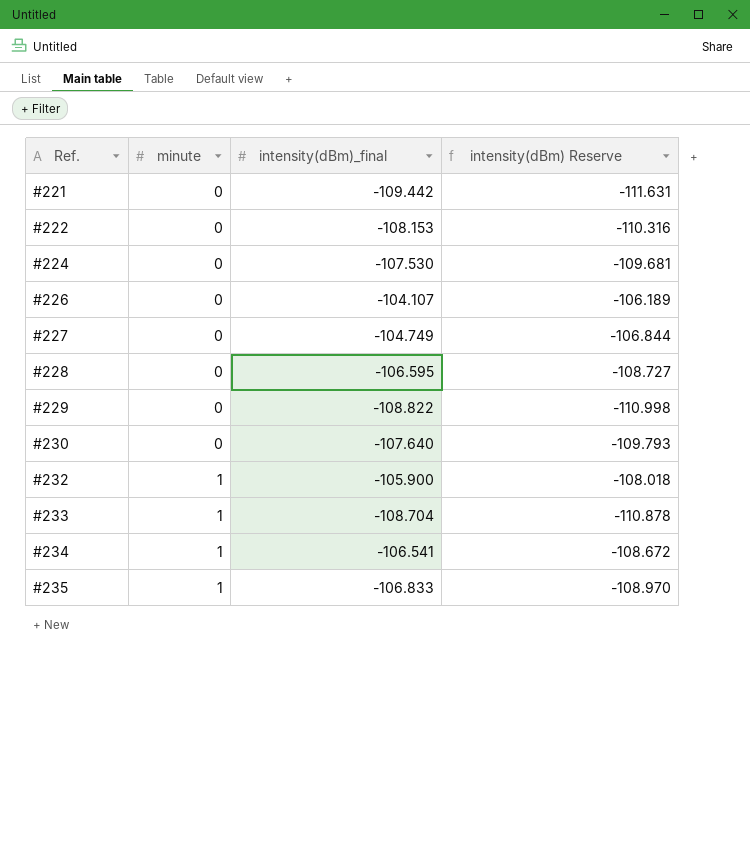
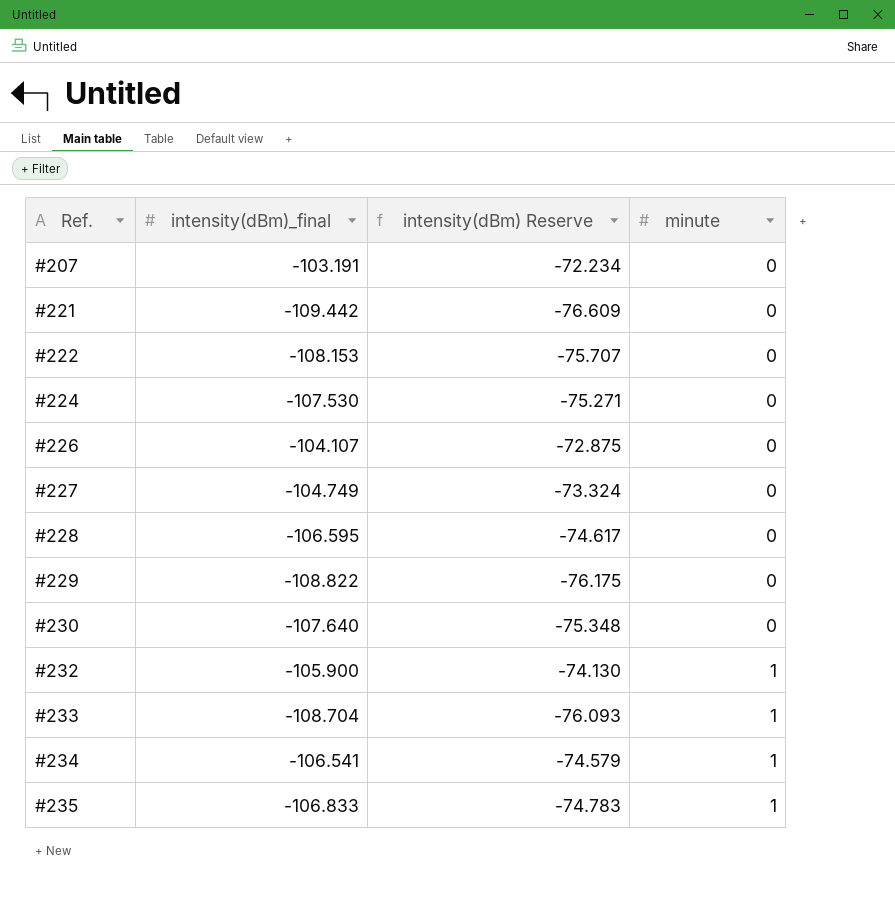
column intensity(dBm) Reserve | formula: [intensity(dBm)_final] * 1.02 -> [intensity(dBm)_final] * 0.7
column minute | position: 2 -> 4
row #207: none -> -103.191 | -72.234 | 0

